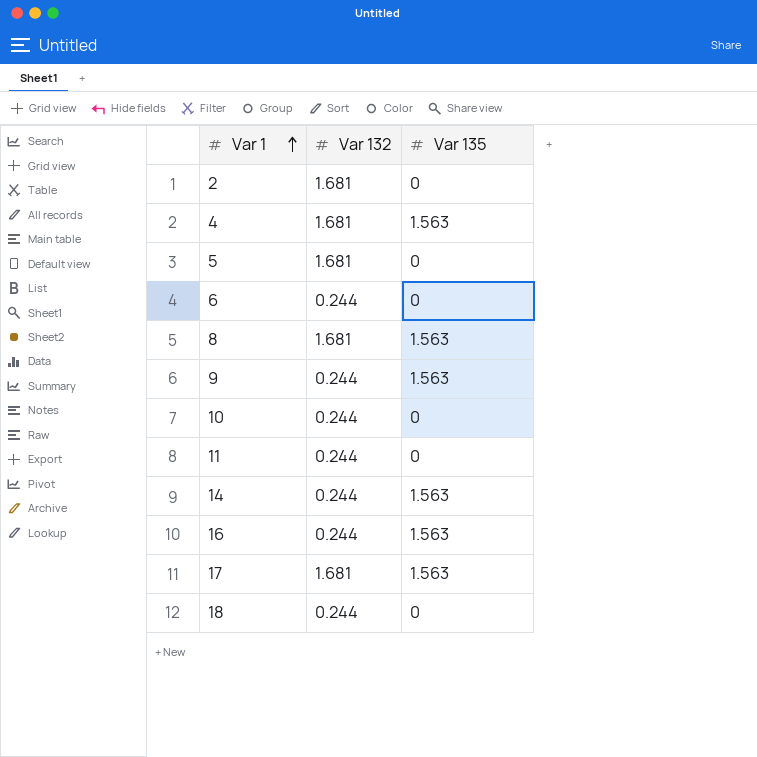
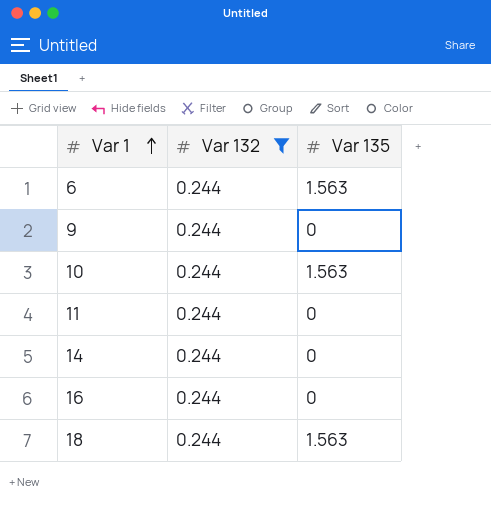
filter: none -> Var 132 = 0.244
6 | Var 135: 0 -> 1.563
9 | Var 135: 1.563 -> 0
10 | Var 135: 0 -> 1.563
14 | Var 135: 1.563 -> 0
16 | Var 135: 1.563 -> 0
18 | Var 135: 0 -> 1.563

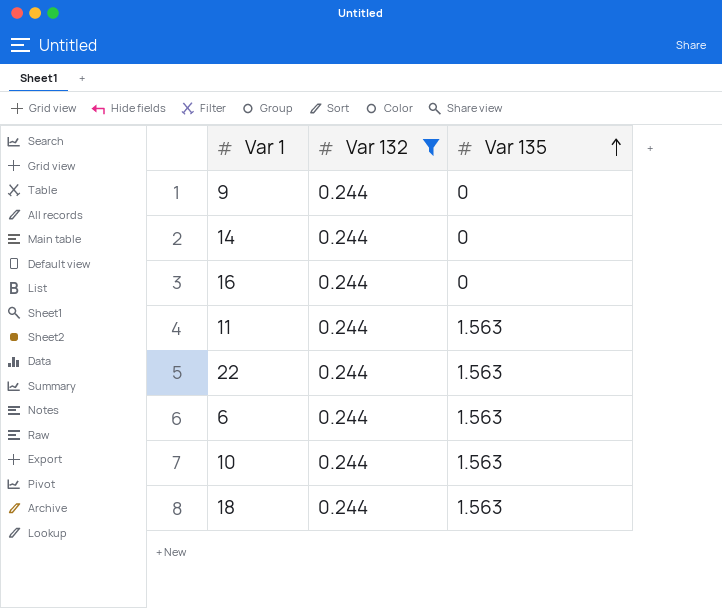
row order: Var 1 ascending -> Var 135 ascending
11 | Var 135: 0 -> 1.563
row 22: none -> 0.244 | 1.563

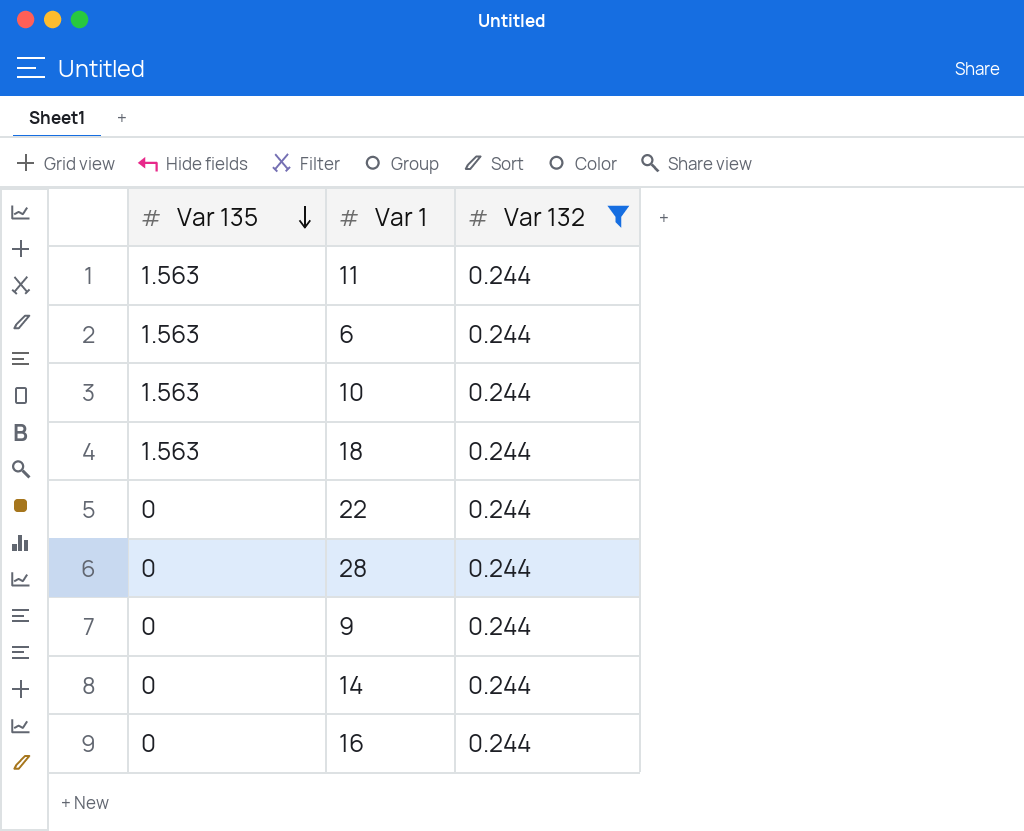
row order: Var 135 ascending -> Var 135 descending
column Var 135 | position: 3 -> 1
22 | Var 135: 1.563 -> 0
row 28: none -> 0 | 0.244

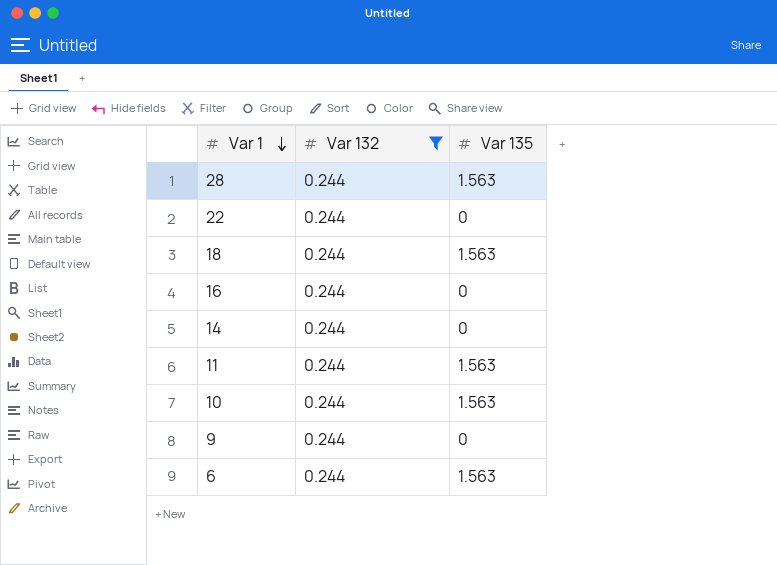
row order: Var 135 descending -> Var 1 descending
column Var 135 | position: 1 -> 3
28 | Var 135: 0 -> 1.563

